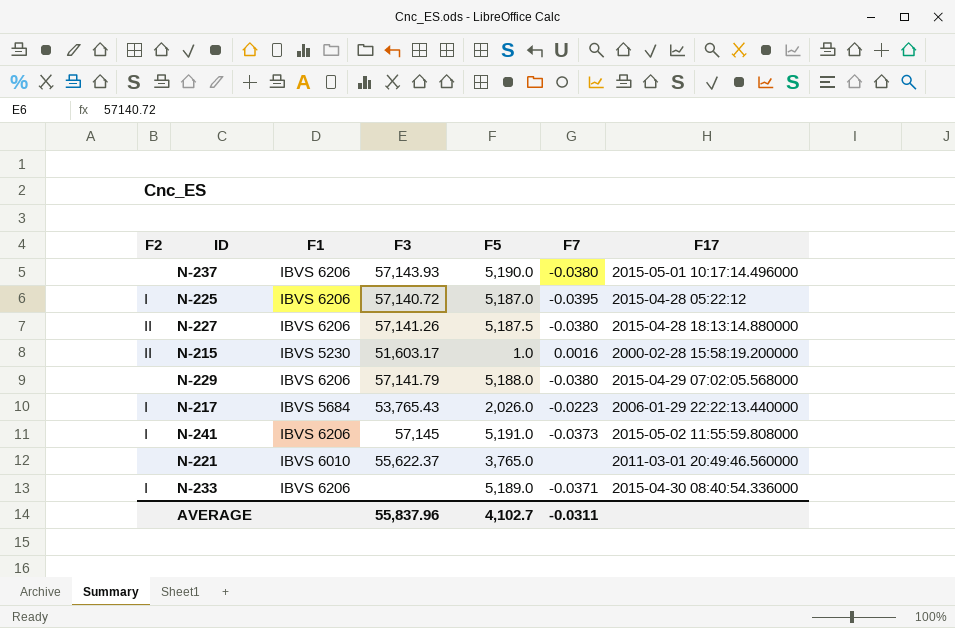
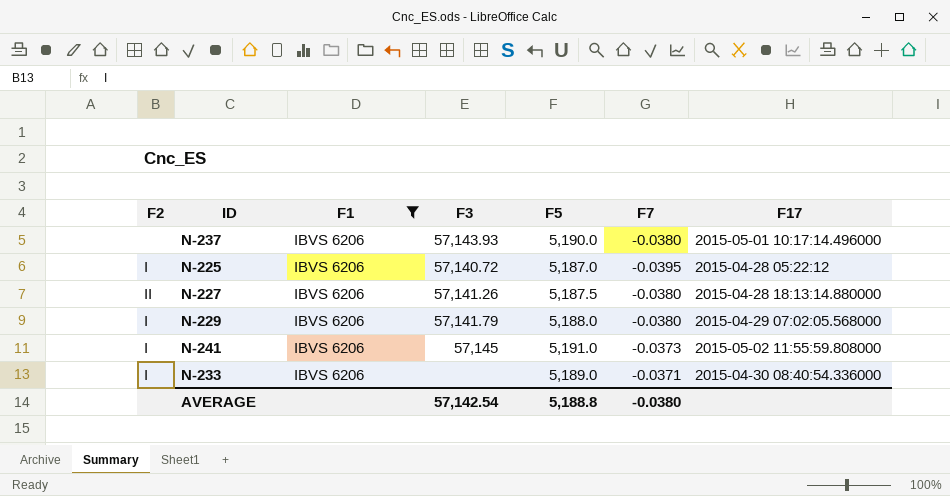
filter: none -> F1 = IBVS 6206
N-229 | F2: none -> I
AVERAGE | F3: 55,837.96 -> 57,142.54
AVERAGE | F5: 4,102.7 -> 5,188.8
AVERAGE | F7: -0.0311 -> -0.0380

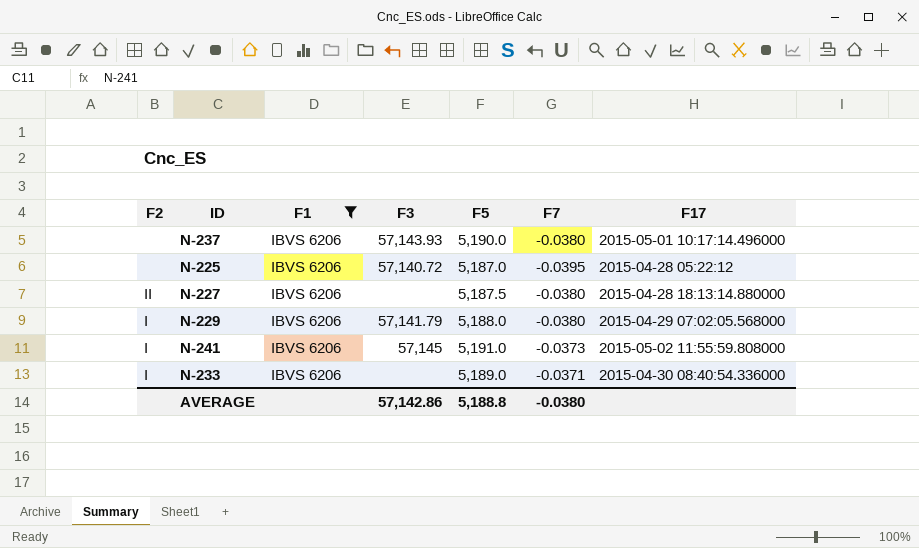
N-225 | F2: I -> none
N-227 | F3: 57,141.26 -> none
AVERAGE | F3: 57,142.54 -> 57,142.86

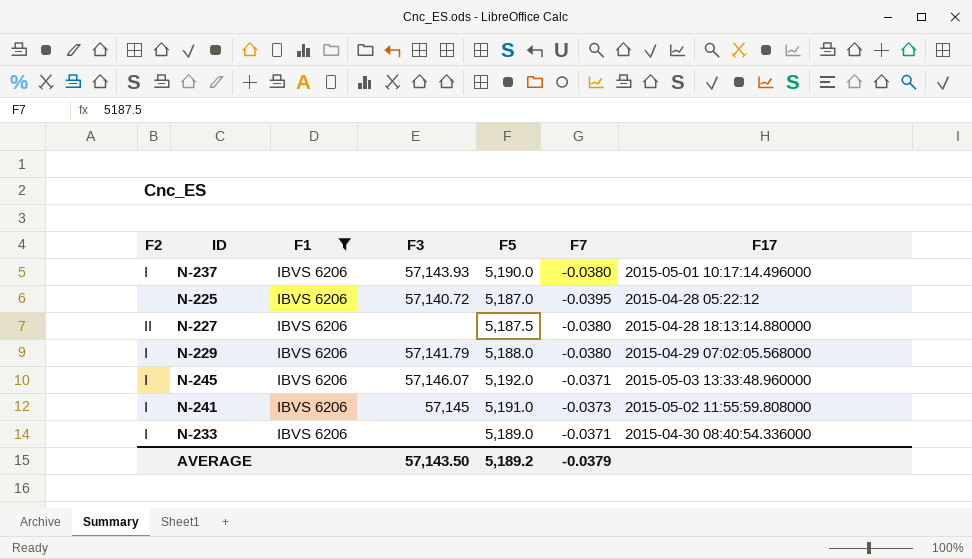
N-237 | F2: none -> I
row N-245: none -> I | IBVS 6206 | 57,146.07 | 5,192.0 | -0.0371 | 2015-05-03 13:33:48.960000
AVERAGE | F3: 57,142.86 -> 57,143.50
AVERAGE | F5: 5,188.8 -> 5,189.2
AVERAGE | F7: -0.0380 -> -0.0379

